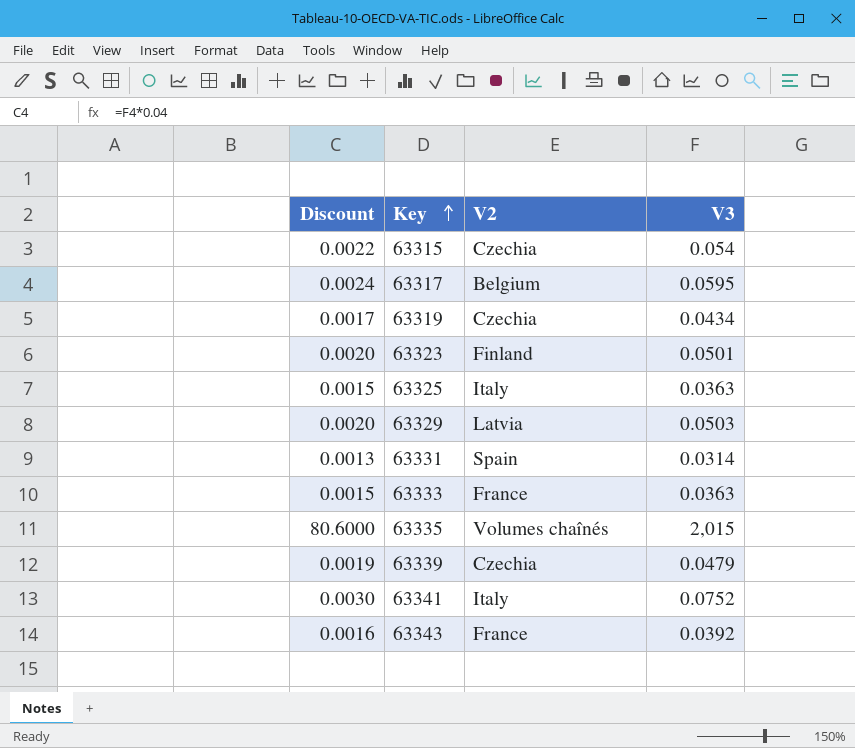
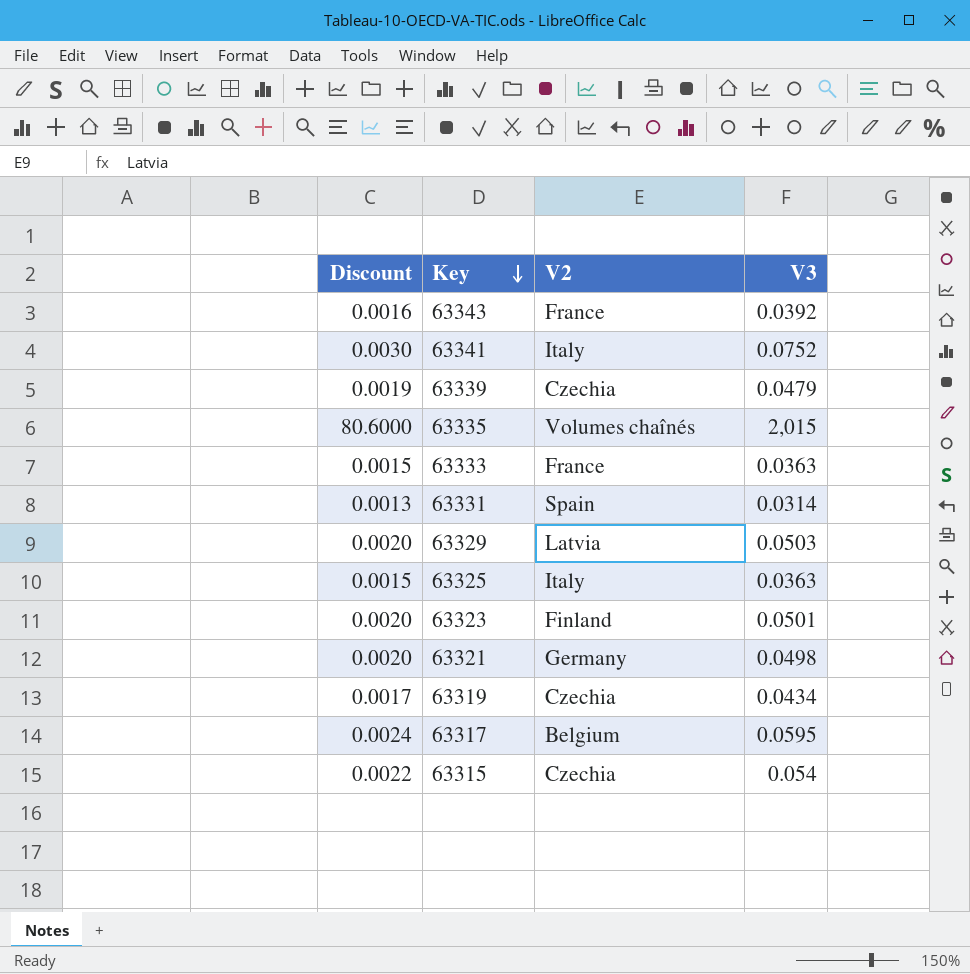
row order: Key ascending -> Key descending
row 63321: none -> 0.0020 | Germany | 0.0498

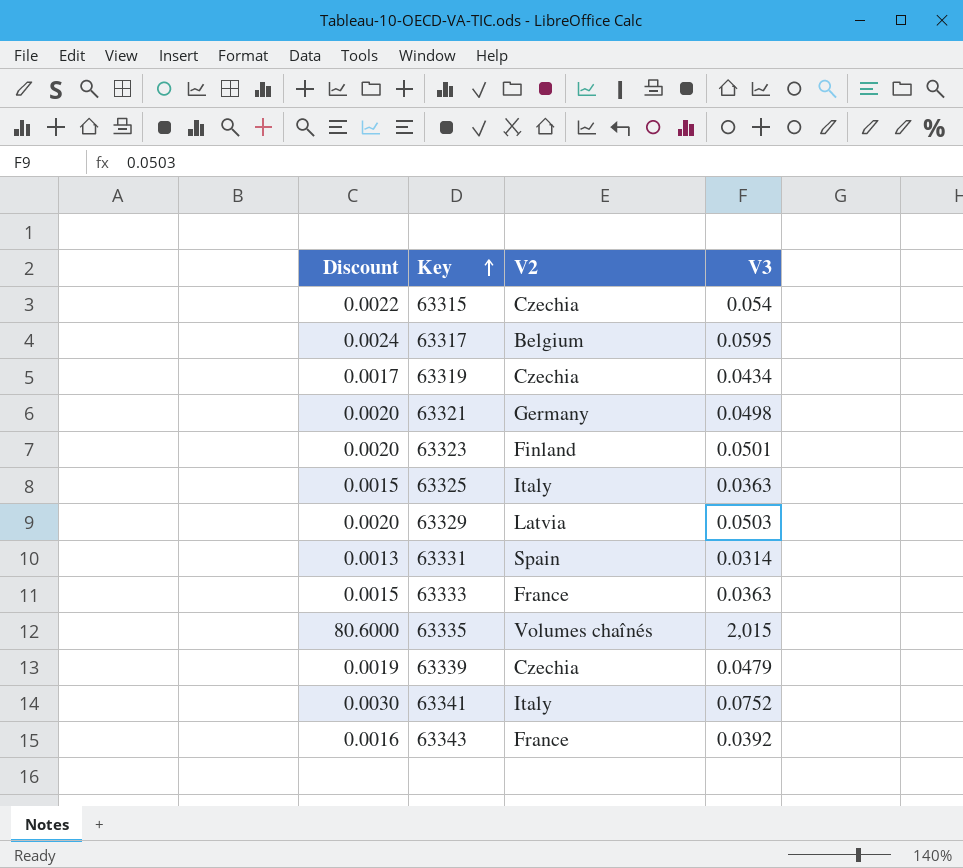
row order: Key descending -> Key ascending

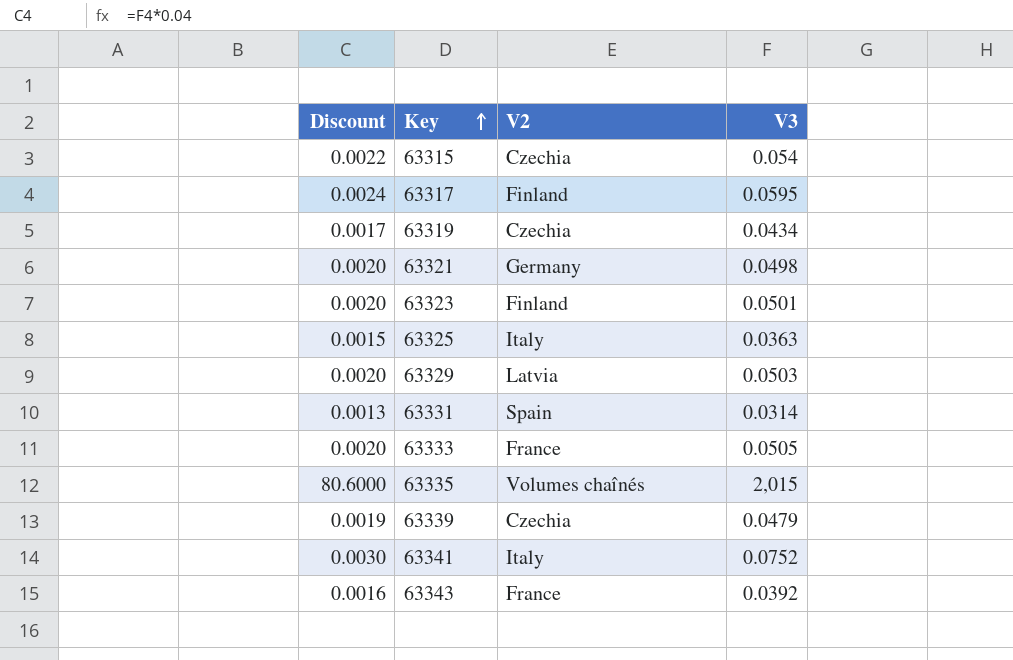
63317 | V2: Belgium -> Finland
63333 | Discount: 0.0015 -> 0.0020
63333 | V3: 0.0363 -> 0.0505

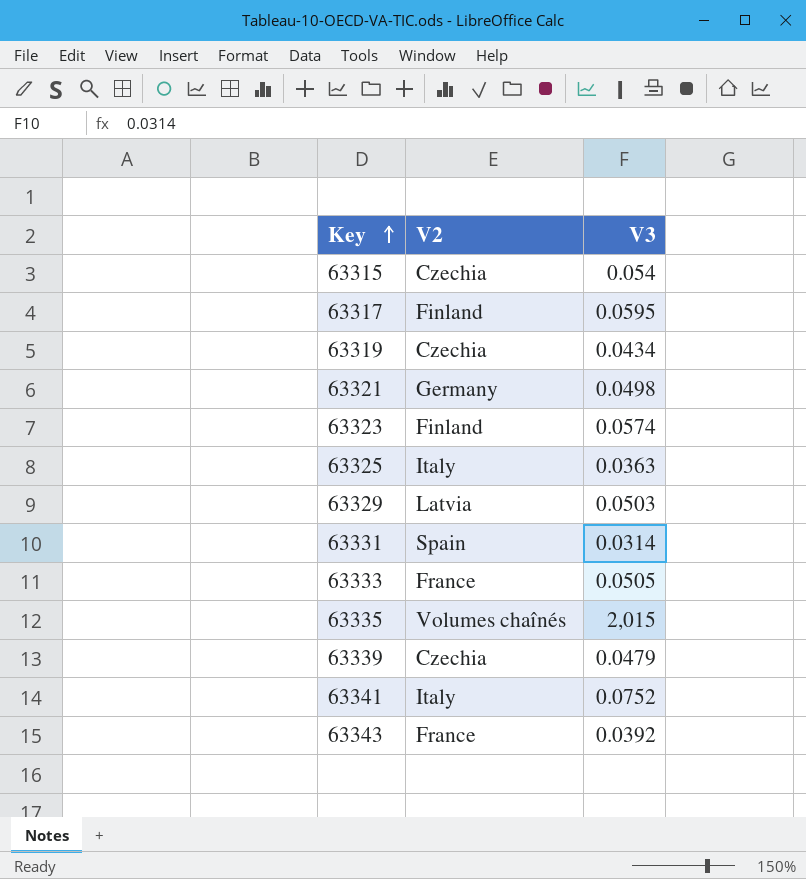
column Discount | formula: [V3] * 0.04 -> none
63323 | V3: 0.0501 -> 0.0574

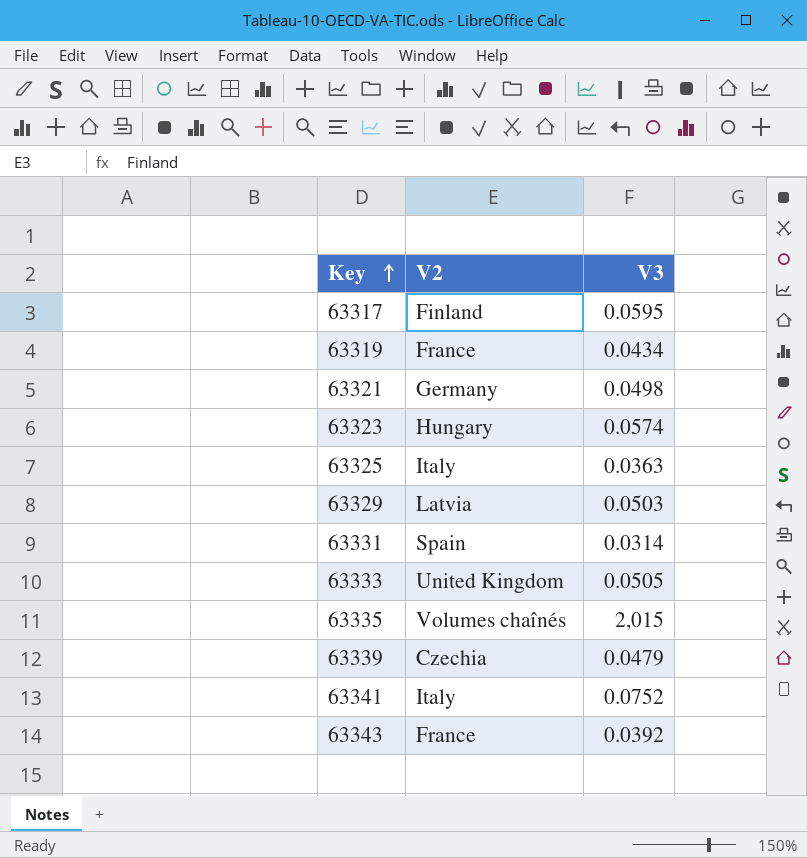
row 63315: Czechia | 0.054 -> none
63319 | V2: Czechia -> France
63323 | V2: Finland -> Hungary
63333 | V2: France -> United Kingdom

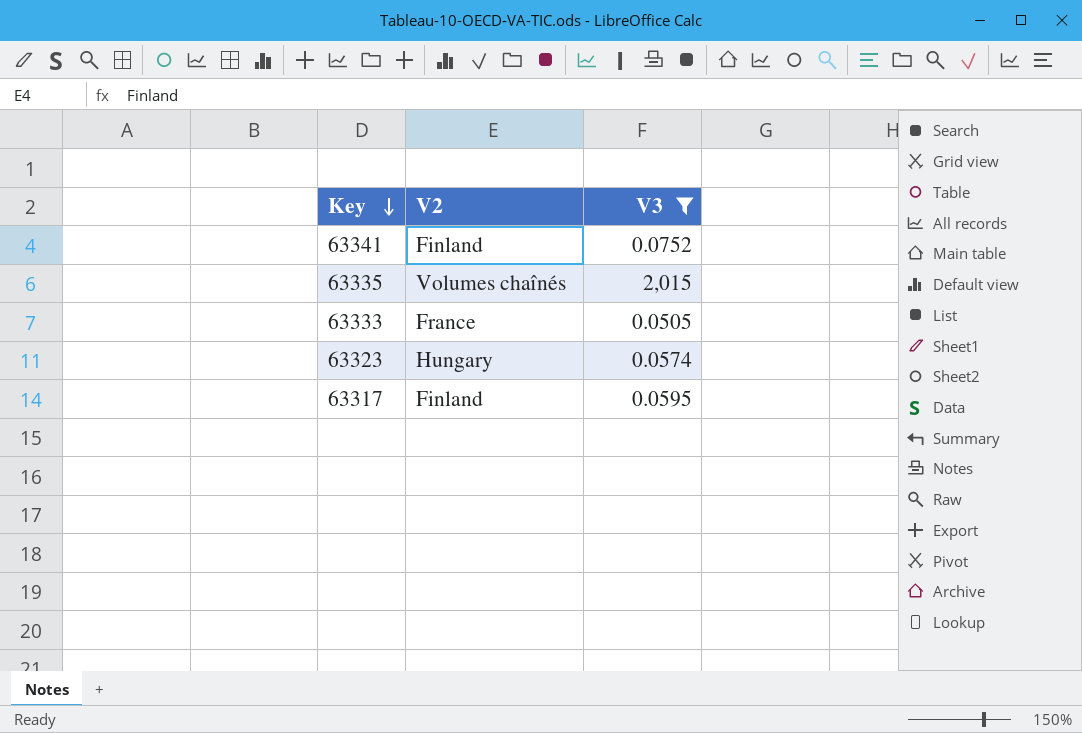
filter: none -> V3 >= 0.0505
row order: Key ascending -> Key descending
63341 | V2: Italy -> Finland
63333 | V2: United Kingdom -> France

